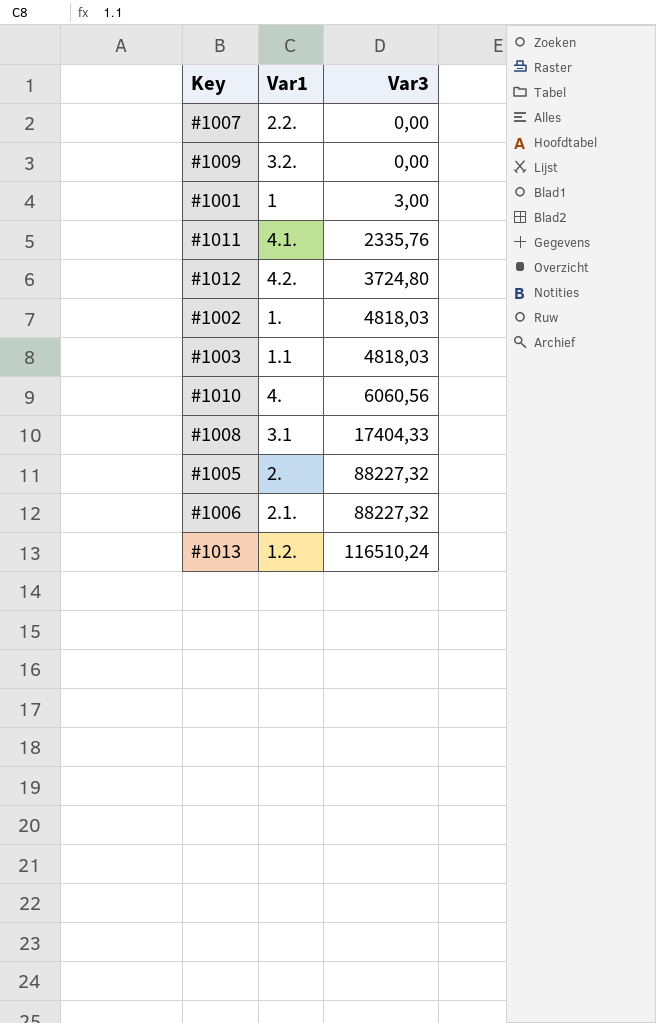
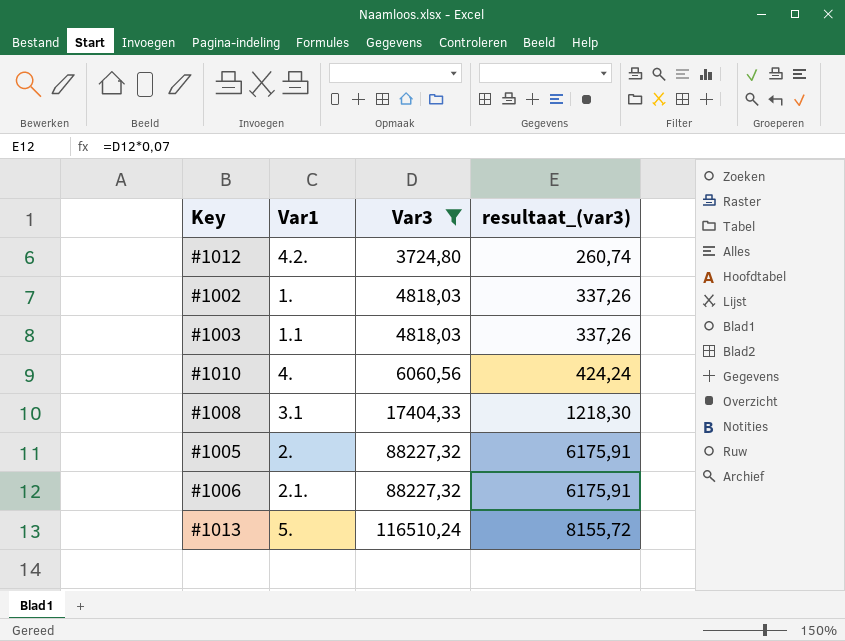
filter: none -> Var3 >= 3724,80
column resultaat_(var3) | formula: none -> [Var3] * 0,07
#1013 | Var1: 1.2. -> 5.

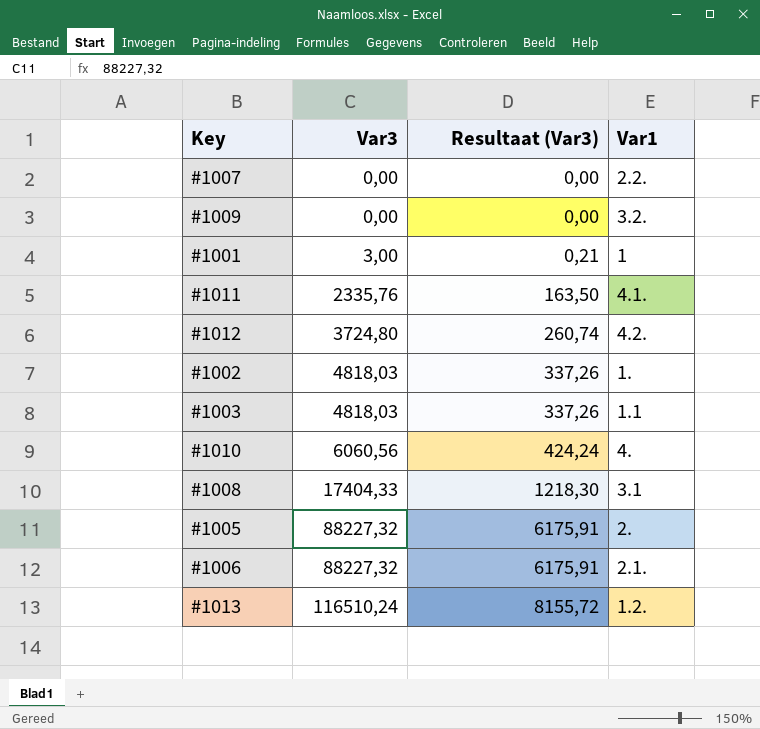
filter: Var3 >= 3724,80 -> none
column name: resultaat_(var3) -> Resultaat (Var3)
column Var1 | position: 2 -> 4
#1013 | Var1: 5. -> 1.2.

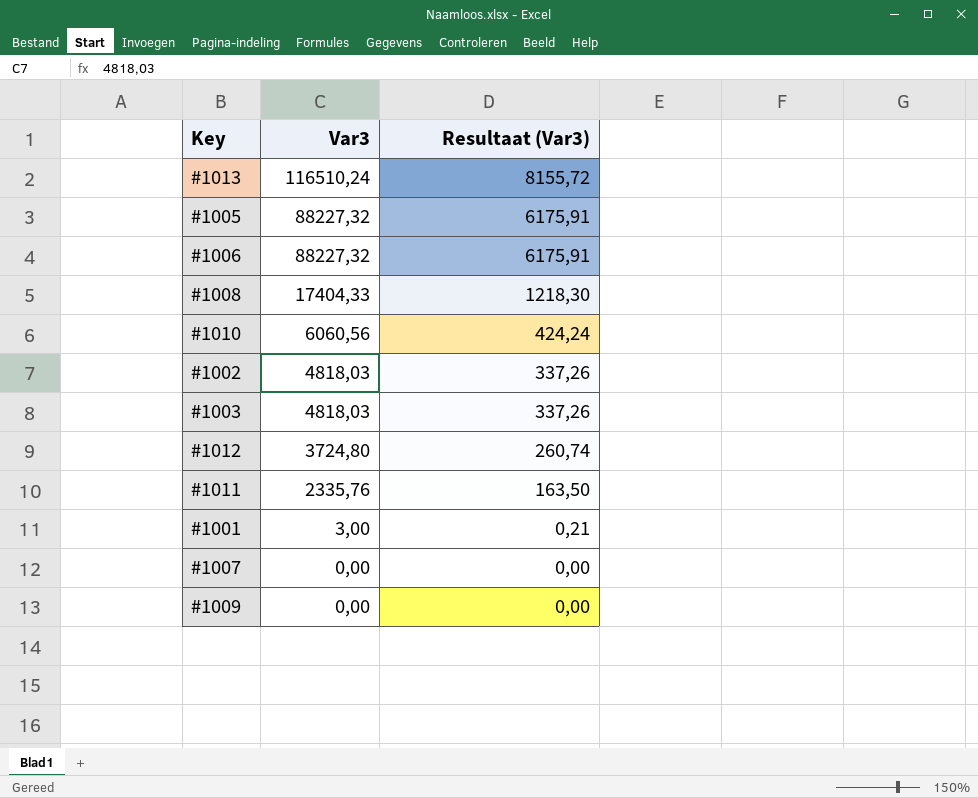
row order: Var3 ascending -> Var3 descending
column Var1 | position: 4 -> none

